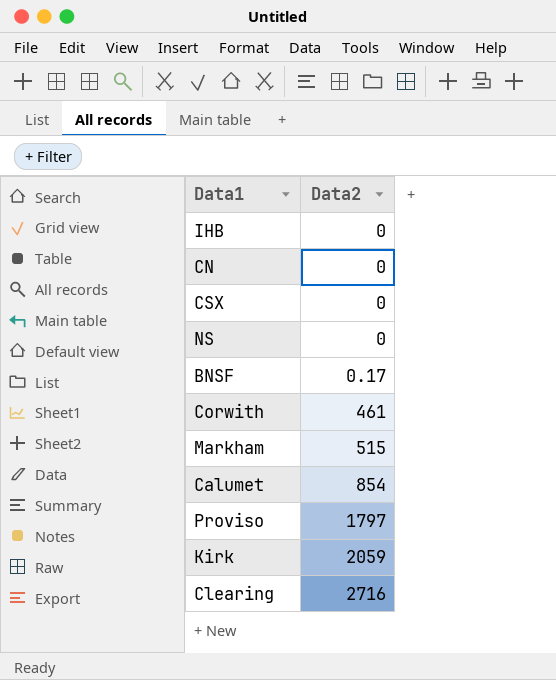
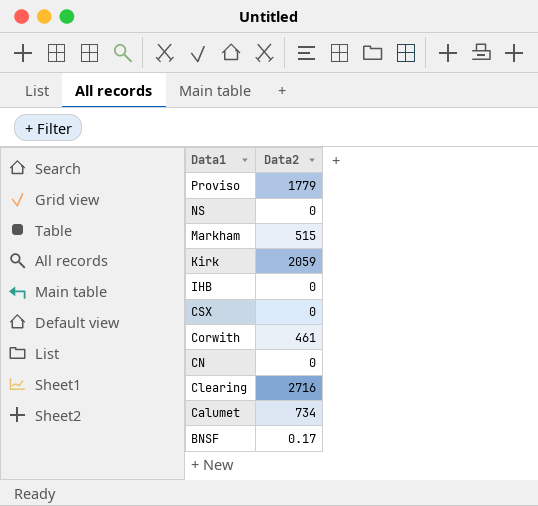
row order: Data2 ascending -> Data1 descending
Proviso | Data2: 1797 -> 1779
Calumet | Data2: 854 -> 734

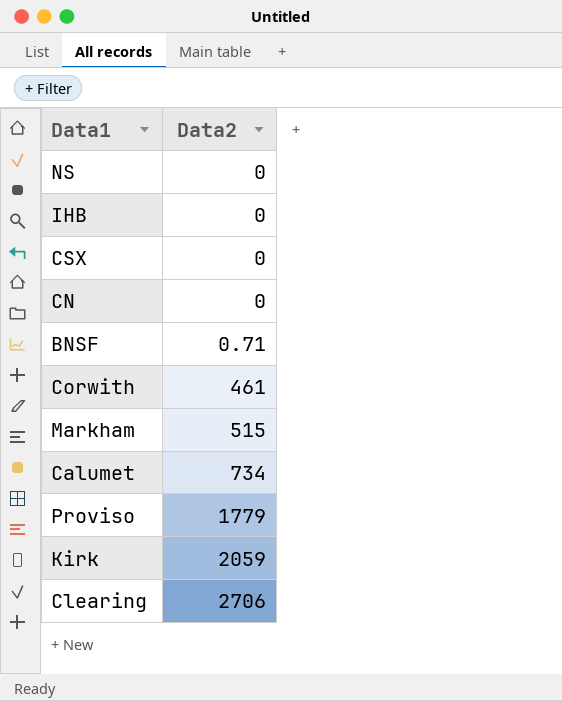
row order: Data1 descending -> Data2 ascending
BNSF | Data2: 0.17 -> 0.71
Clearing | Data2: 2716 -> 2706

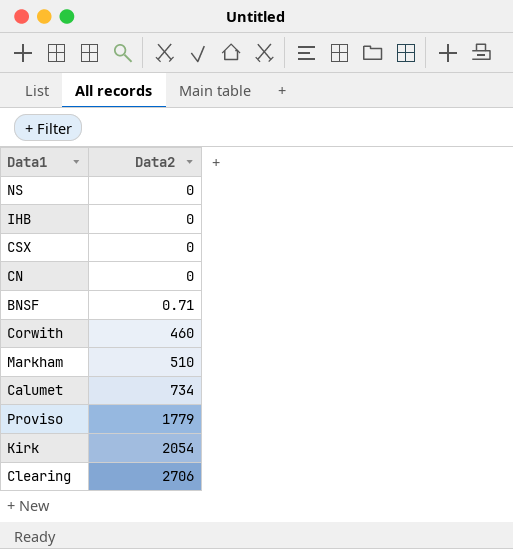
Corwith | Data2: 461 -> 460
Markham | Data2: 515 -> 510
Kirk | Data2: 2059 -> 2054

